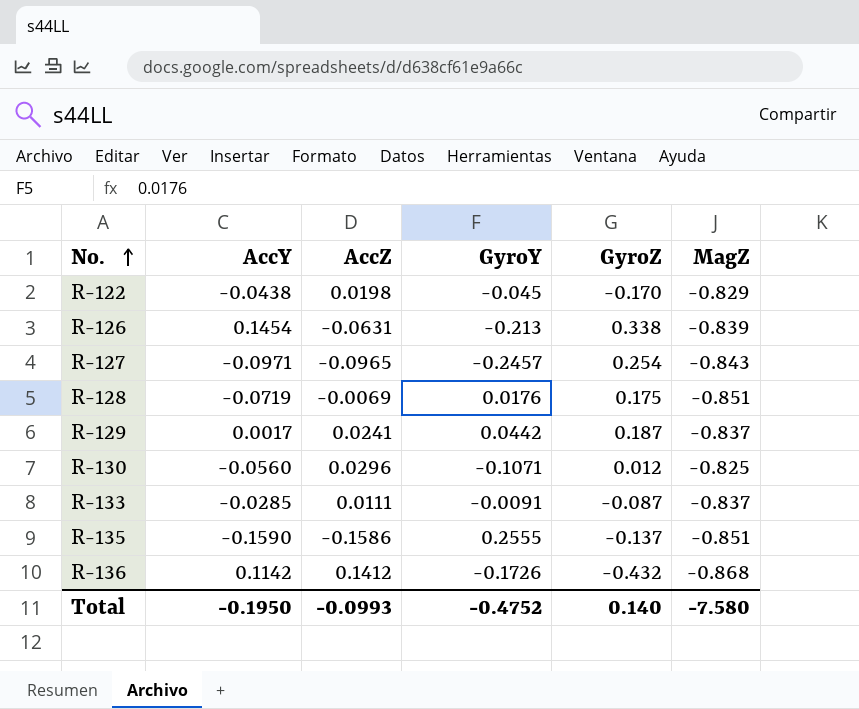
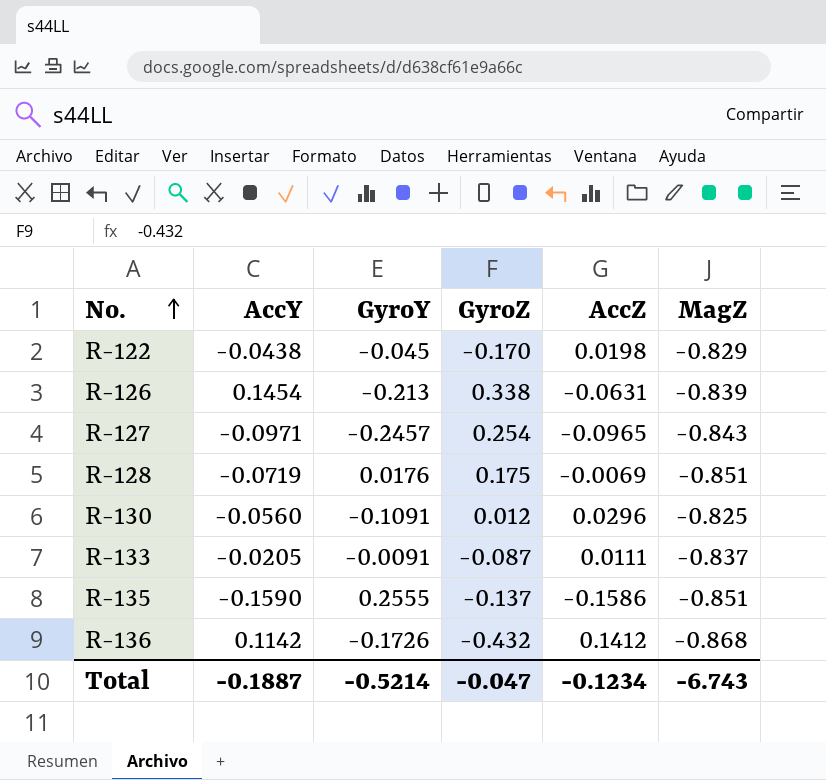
column AccZ | position: 3 -> 5
row R-129: 0.0017 | 0.0241 | 0.0442 | 0.187 | -0.837 -> none
R-130 | GyroY: -0.1071 -> -0.1091
R-133 | AccY: -0.0285 -> -0.0205
Total | AccY: -0.1950 -> -0.1887
Total | GyroY: -0.4752 -> -0.5214
Total | GyroZ: 0.140 -> -0.047
Total | AccZ: -0.0993 -> -0.1234
Total | MagZ: -7.580 -> -6.743

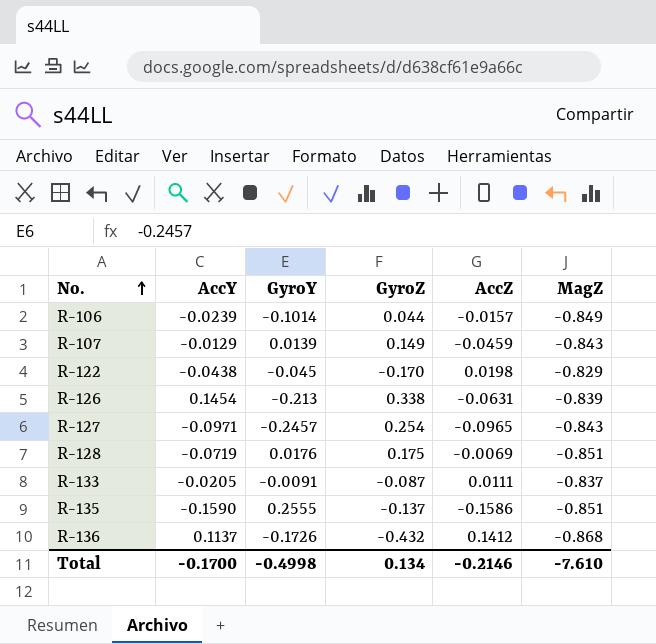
row R-130: -0.0560 | -0.1091 | 0.012 | 0.0296 | -0.825 -> none
row R-106: none -> -0.0239 | -0.1014 | 0.044 | -0.0157 | -0.849
row R-107: none -> -0.0129 | 0.0139 | 0.149 | -0.0459 | -0.843
R-136 | AccY: 0.1142 -> 0.1137
Total | AccY: -0.1887 -> -0.1700
Total | GyroY: -0.5214 -> -0.4998
Total | GyroZ: -0.047 -> 0.134
Total | AccZ: -0.1234 -> -0.2146
Total | MagZ: -6.743 -> -7.610

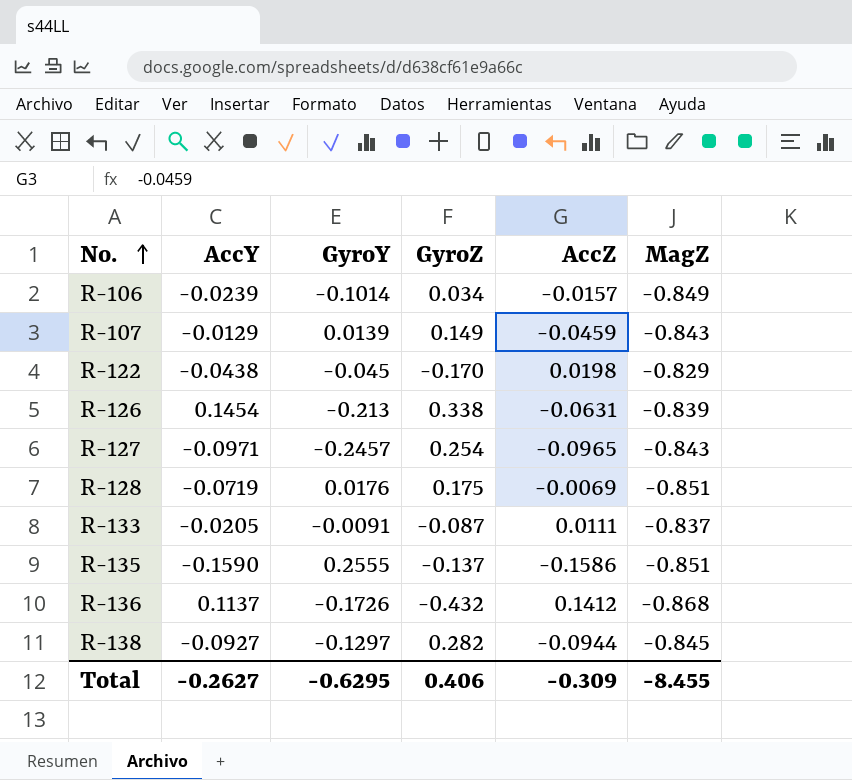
R-106 | GyroZ: 0.044 -> 0.034
row R-138: none -> -0.0927 | -0.1297 | 0.282 | -0.0944 | -0.845
Total | AccY: -0.1700 -> -0.2627
Total | GyroY: -0.4998 -> -0.6295
Total | GyroZ: 0.134 -> 0.406
Total | AccZ: -0.2146 -> -0.309
Total | MagZ: -7.610 -> -8.455

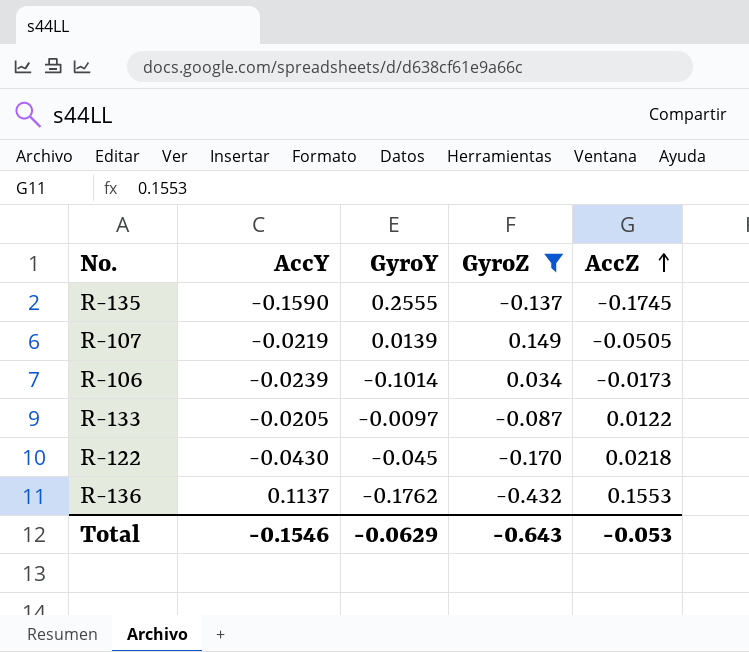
filter: none -> GyroZ <= 0.149
row order: No. ascending -> AccZ ascending
column MagZ | position: 6 -> none
R-135 | AccZ: -0.1586 -> -0.1745
R-107 | AccY: -0.0129 -> -0.0219
R-107 | AccZ: -0.0459 -> -0.0505
R-106 | AccZ: -0.0157 -> -0.0173
R-133 | GyroY: -0.0091 -> -0.0097
R-133 | AccZ: 0.0111 -> 0.0122
R-122 | AccY: -0.0438 -> -0.0430
R-122 | AccZ: 0.0198 -> 0.0218
R-136 | GyroY: -0.1726 -> -0.1762
R-136 | AccZ: 0.1412 -> 0.1553
Total | AccY: -0.2627 -> -0.1546
Total | GyroY: -0.6295 -> -0.0629
Total | GyroZ: 0.406 -> -0.643
Total | AccZ: -0.309 -> -0.053

